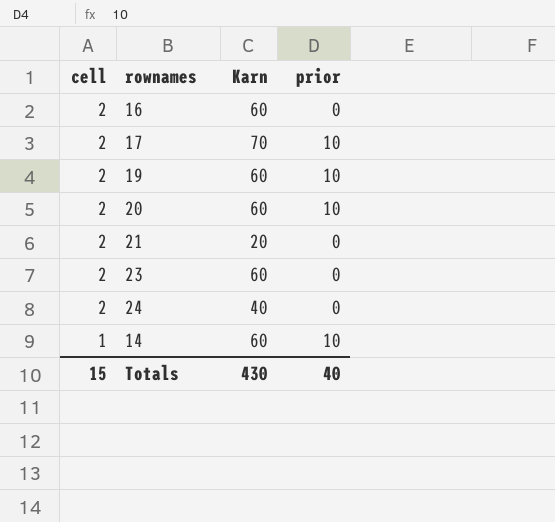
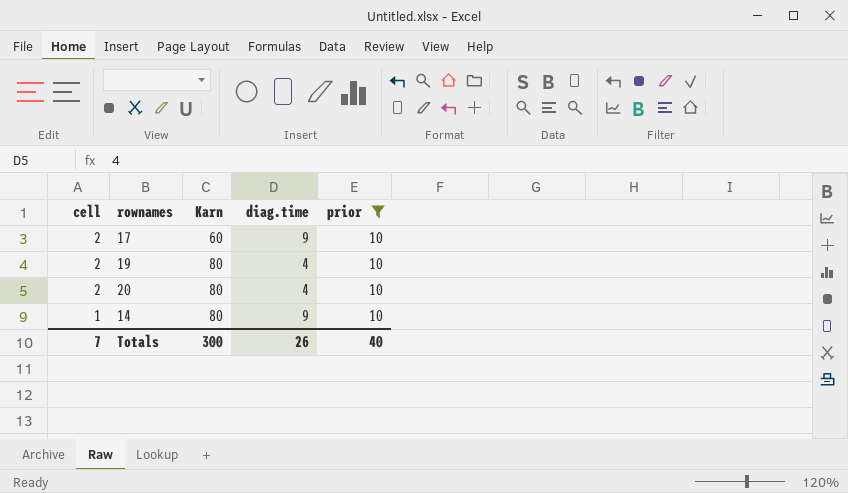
filter: none -> prior = 10
column diag.time | position: none -> 4
17 | Karn: 70 -> 60
19 | Karn: 60 -> 80
20 | Karn: 60 -> 80
14 | Karn: 60 -> 80
Totals | cell: 15 -> 7
Totals | Karn: 430 -> 300

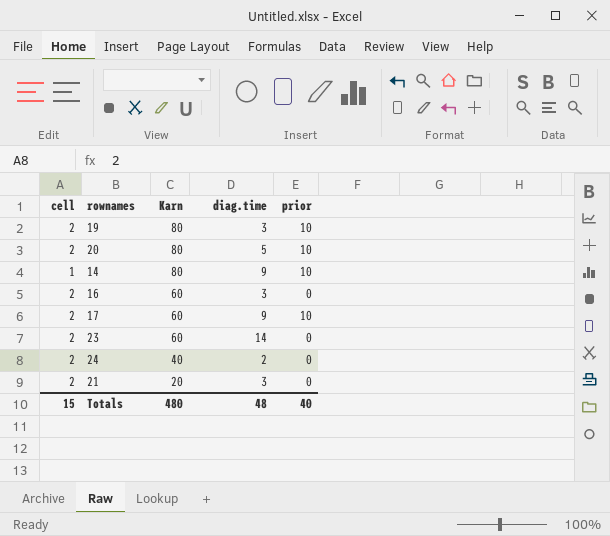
filter: prior = 10 -> none
row order: cell descending -> Karn descending
19 | diag.time: 4 -> 3
20 | diag.time: 4 -> 5
Totals | cell: 7 -> 15
Totals | Karn: 300 -> 480
Totals | diag.time: 26 -> 48

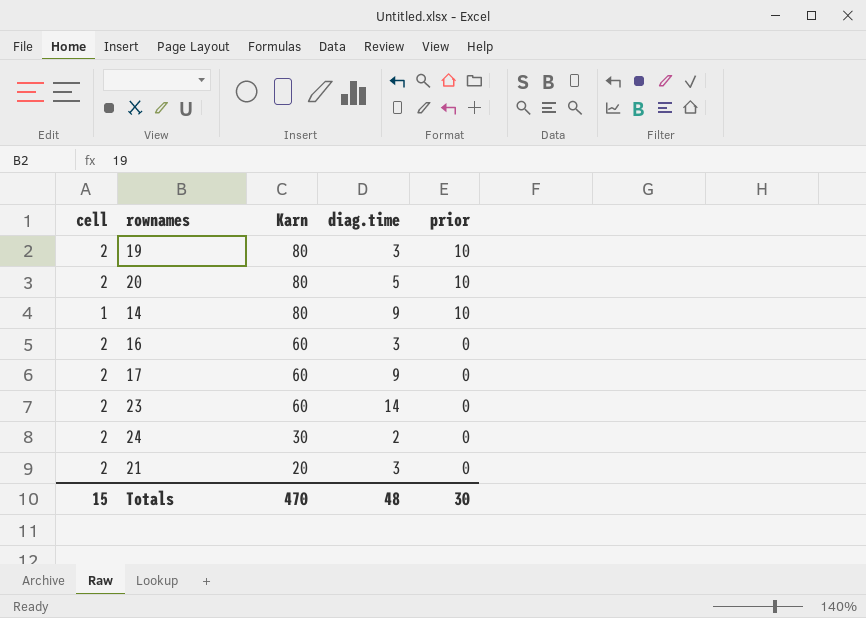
17 | prior: 10 -> 0
24 | Karn: 40 -> 30
Totals | Karn: 480 -> 470
Totals | prior: 40 -> 30

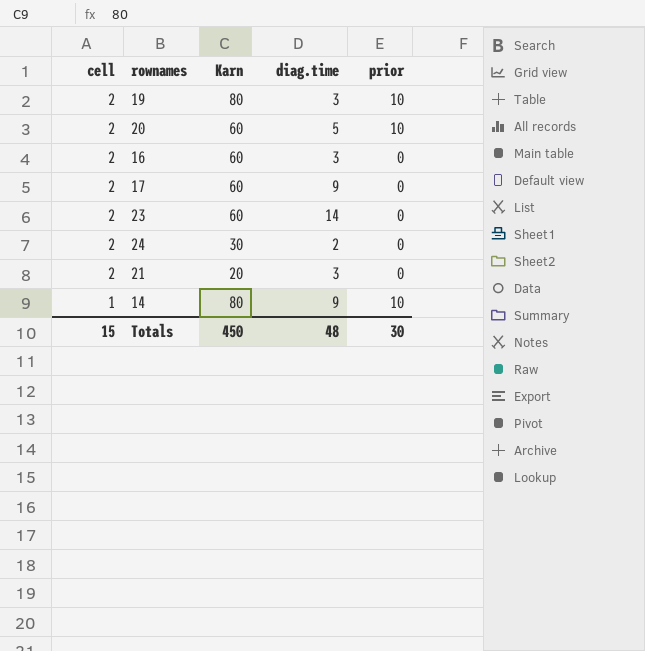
row order: Karn descending -> cell descending
20 | Karn: 80 -> 60
Totals | Karn: 470 -> 450

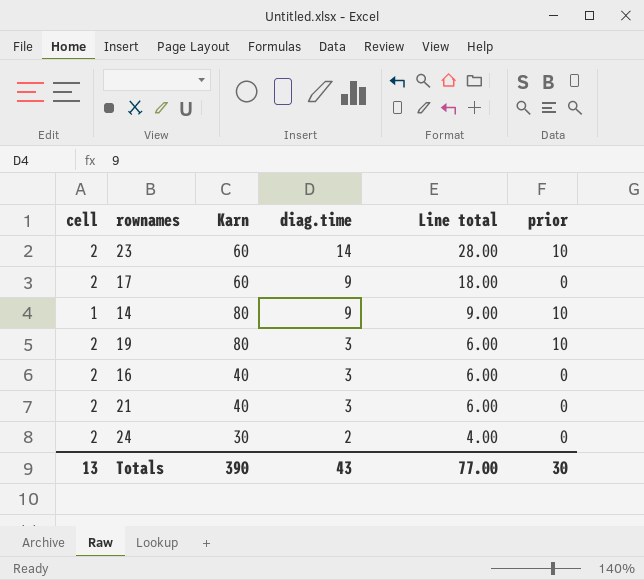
row order: cell descending -> diag.time descending
column Line total | formula: none -> [cell] * [diag.time]
row 20: 2 | 60 | 5 | 10 -> none
23 | prior: 0 -> 10
16 | Karn: 60 -> 40
21 | Karn: 20 -> 40
Totals | cell: 15 -> 13
Totals | Karn: 450 -> 390
Totals | diag.time: 48 -> 43

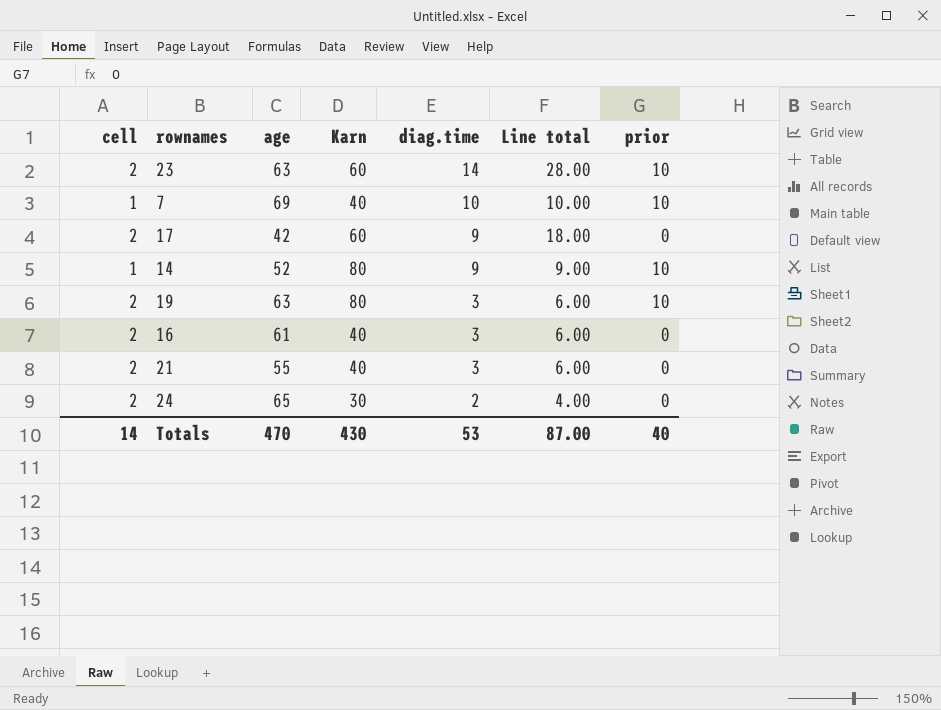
column age | position: none -> 3
row 7: none -> 1 | 69 | 40 | 10 | 10.00 | 10
Totals | cell: 13 -> 14
Totals | Karn: 390 -> 430
Totals | diag.time: 43 -> 53
Totals | Line total: 77.00 -> 87.00
Totals | prior: 30 -> 40

